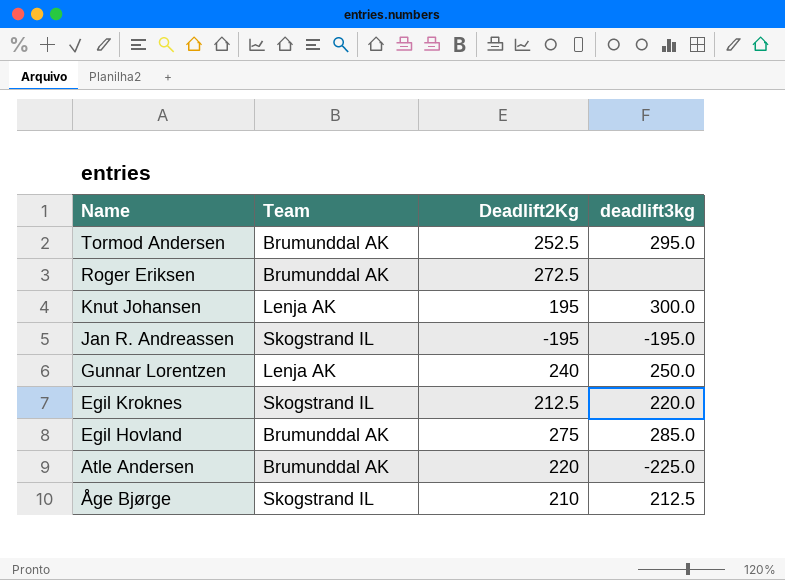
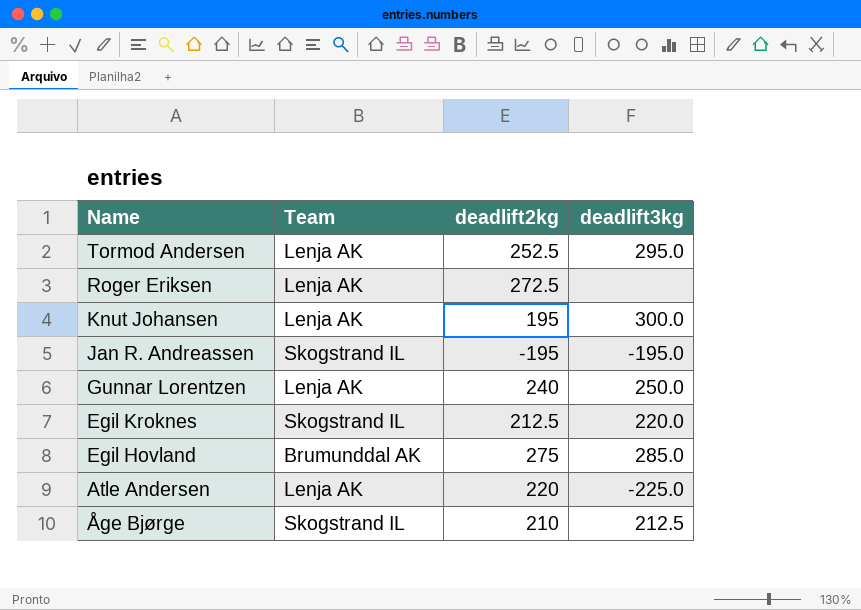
column name: Deadlift2Kg -> deadlift2kg
Tormod Andersen | Team: Brumunddal AK -> Lenja AK
Roger Eriksen | Team: Brumunddal AK -> Lenja AK
Atle Andersen | Team: Brumunddal AK -> Lenja AK

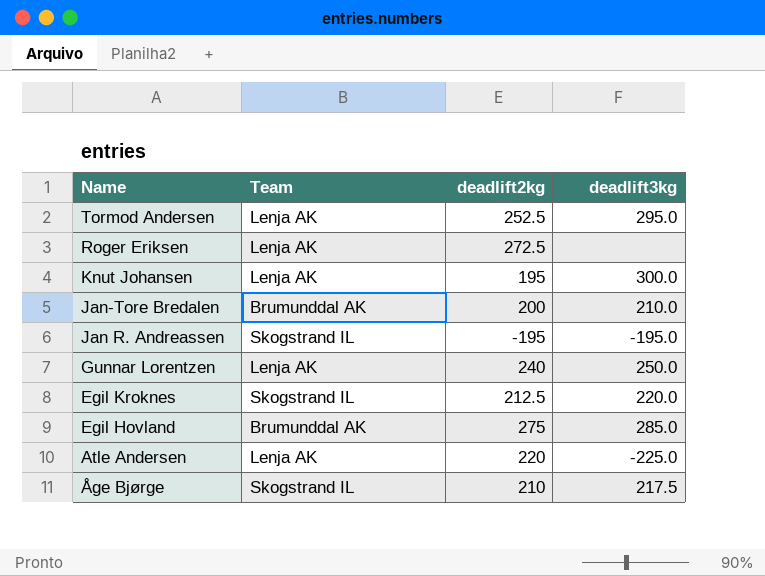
row Jan-Tore Bredalen: none -> Brumunddal AK | 200 | 210.0
Åge Bjørge | deadlift3kg: 212.5 -> 217.5

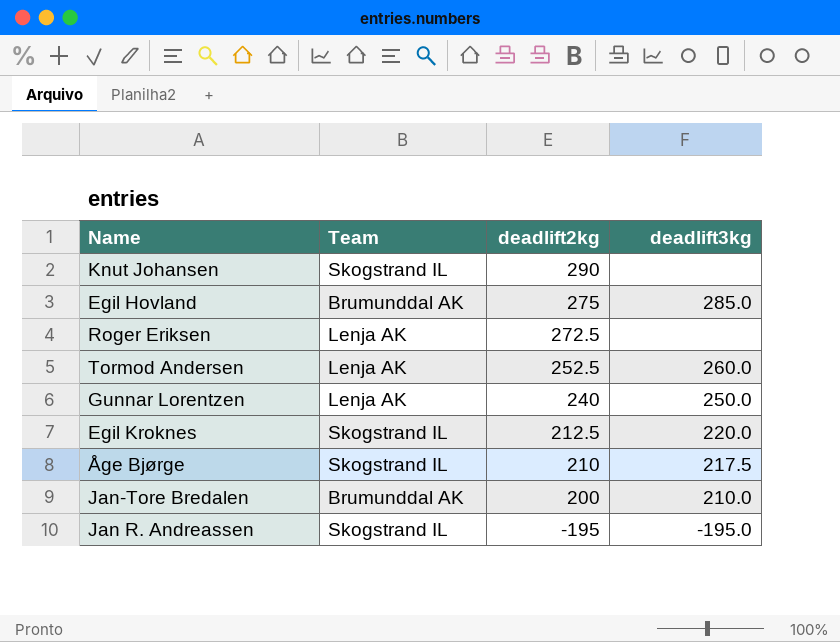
row order: Name descending -> deadlift2kg descending
row Atle Andersen: Lenja AK | 220 | -225.0 -> none
Knut Johansen | Team: Lenja AK -> Skogstrand IL
Knut Johansen | deadlift2kg: 195 -> 290
Knut Johansen | deadlift3kg: 300.0 -> none
Tormod Andersen | deadlift3kg: 295.0 -> 260.0

